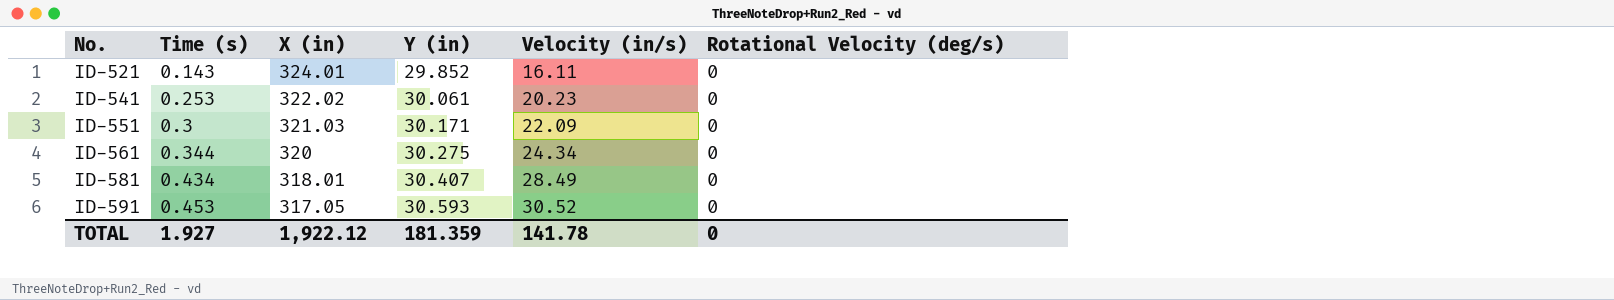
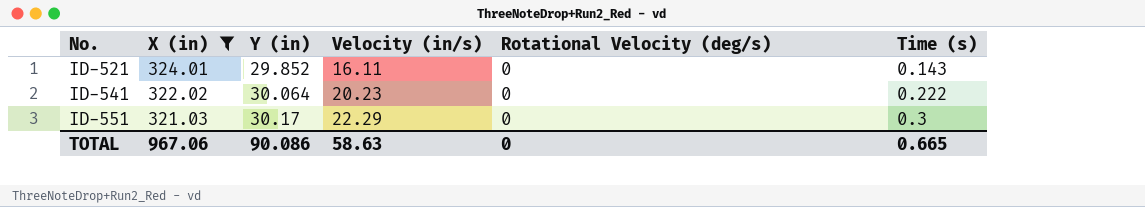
filter: none -> X (in) >= 321.03
column Time (s) | position: 2 -> 6
ID-541 | Y (in): 30.061 -> 30.064
ID-541 | Time (s): 0.253 -> 0.222
ID-551 | Y (in): 30.171 -> 30.17
ID-551 | Velocity (in/s): 22.09 -> 22.29
TOTAL | X (in): 1,922.12 -> 967.06
TOTAL | Y (in): 181.359 -> 90.086
TOTAL | Velocity (in/s): 141.78 -> 58.63
TOTAL | Time (s): 1.927 -> 0.665

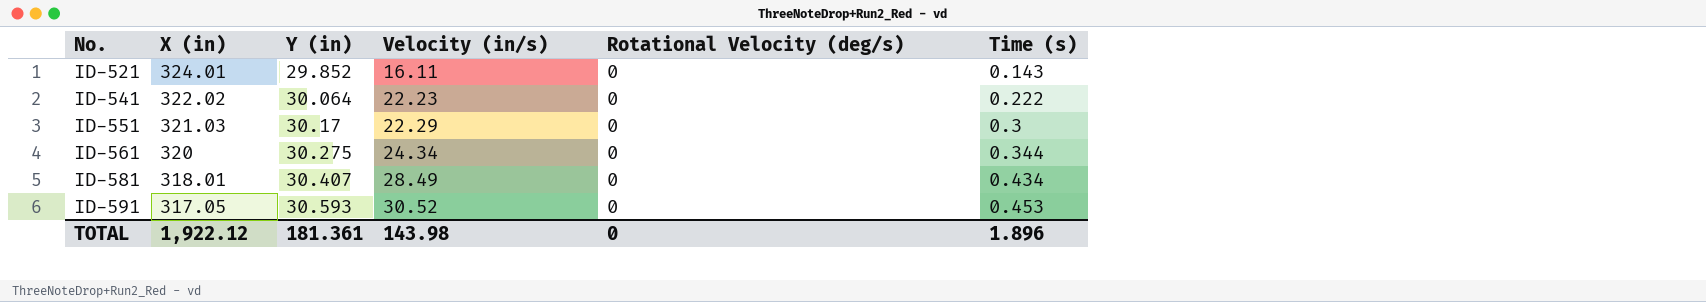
filter: X (in) >= 321.03 -> none
ID-541 | Velocity (in/s): 20.23 -> 22.23
TOTAL | X (in): 967.06 -> 1,922.12
TOTAL | Y (in): 90.086 -> 181.361
TOTAL | Velocity (in/s): 58.63 -> 143.98
TOTAL | Time (s): 0.665 -> 1.896

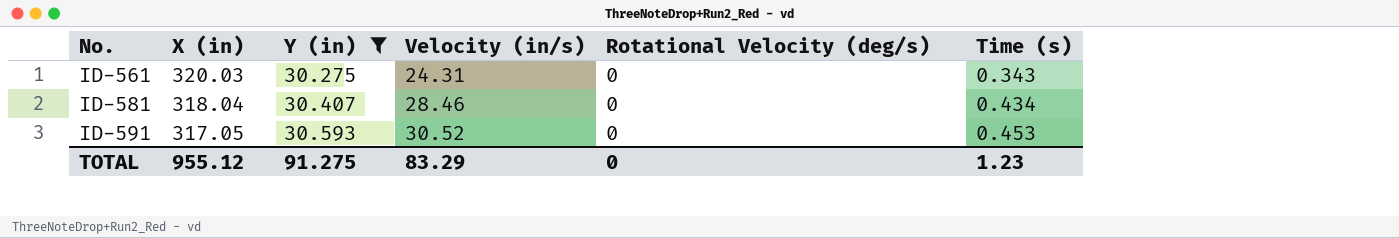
filter: none -> Y (in) >= 30.275
ID-561 | X (in): 320 -> 320.03
ID-561 | Velocity (in/s): 24.34 -> 24.31
ID-561 | Time (s): 0.344 -> 0.343
ID-581 | X (in): 318.01 -> 318.04
ID-581 | Velocity (in/s): 28.49 -> 28.46
TOTAL | X (in): 1,922.12 -> 955.12
TOTAL | Y (in): 181.361 -> 91.275
TOTAL | Velocity (in/s): 143.98 -> 83.29
TOTAL | Time (s): 1.896 -> 1.23

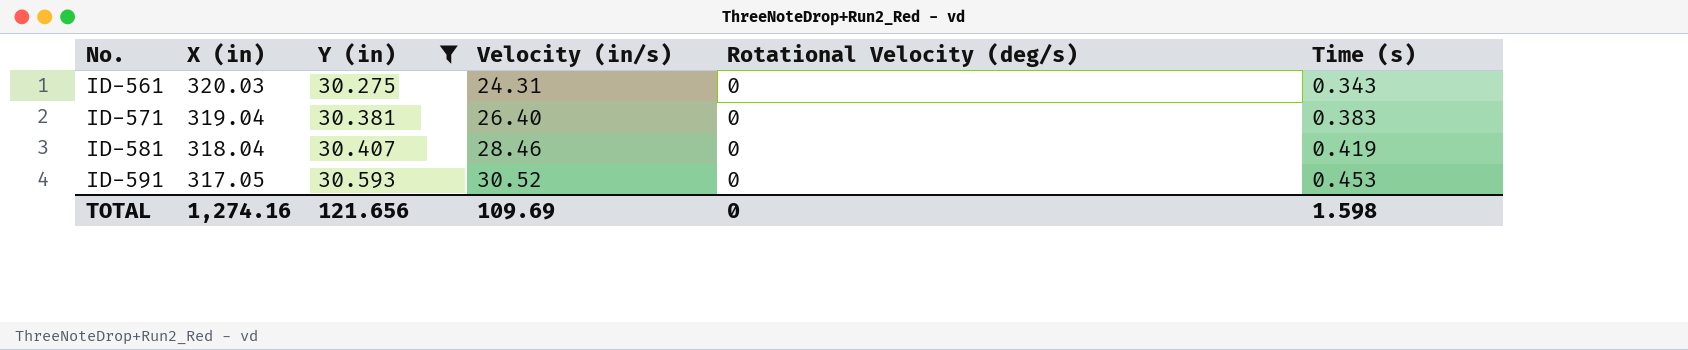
row ID-571: none -> 319.04 | 30.381 | 26.40 | 0 | 0.383
ID-581 | Time (s): 0.434 -> 0.419
TOTAL | X (in): 955.12 -> 1,274.16
TOTAL | Y (in): 91.275 -> 121.656
TOTAL | Velocity (in/s): 83.29 -> 109.69
TOTAL | Time (s): 1.23 -> 1.598

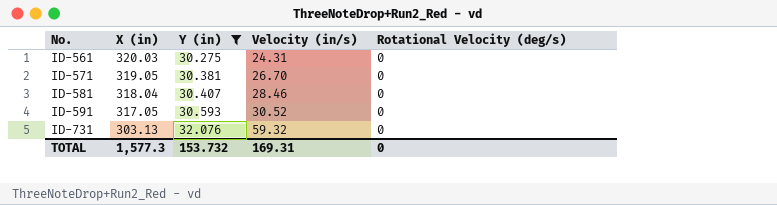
column Time (s) | position: 6 -> none
ID-571 | X (in): 319.04 -> 319.05
ID-571 | Velocity (in/s): 26.40 -> 26.70
row ID-731: none -> 303.13 | 32.076 | 59.32 | 0
TOTAL | X (in): 1,274.16 -> 1,577.3
TOTAL | Y (in): 121.656 -> 153.732
TOTAL | Velocity (in/s): 109.69 -> 169.31

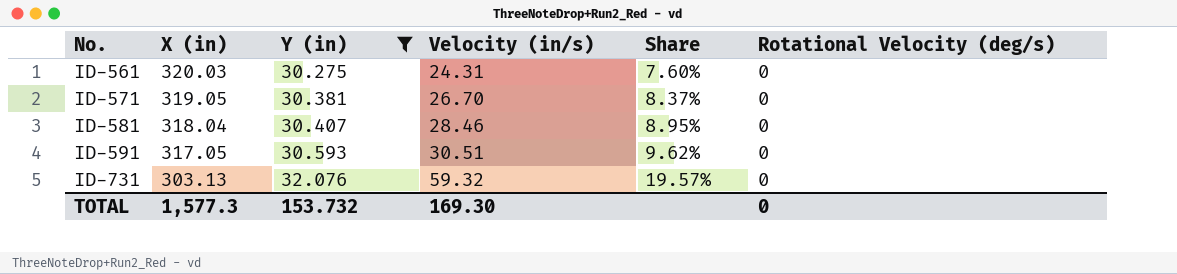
column Share | formula: none -> [Velocity (in/s)] / [X (in)]
ID-591 | Velocity (in/s): 30.52 -> 30.51
TOTAL | Velocity (in/s): 169.31 -> 169.30

